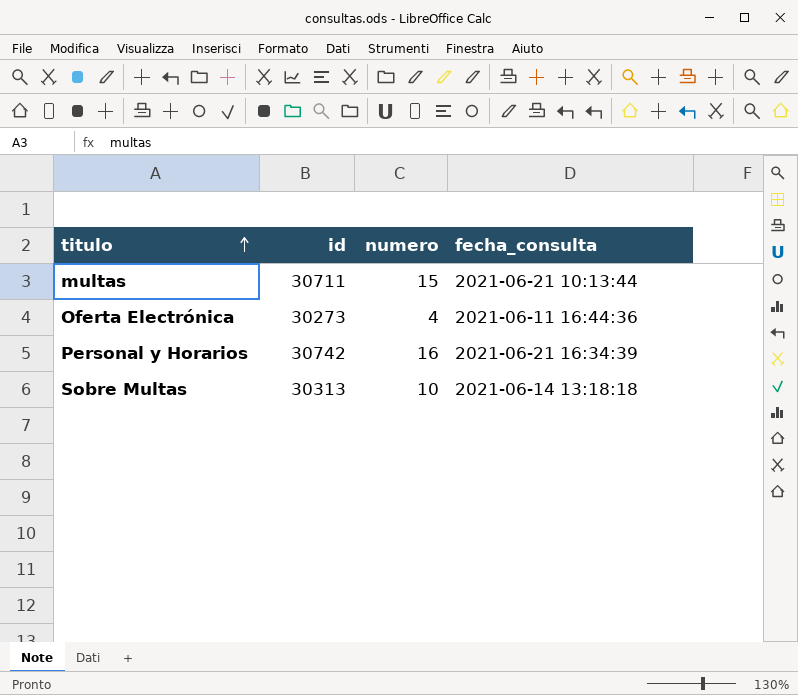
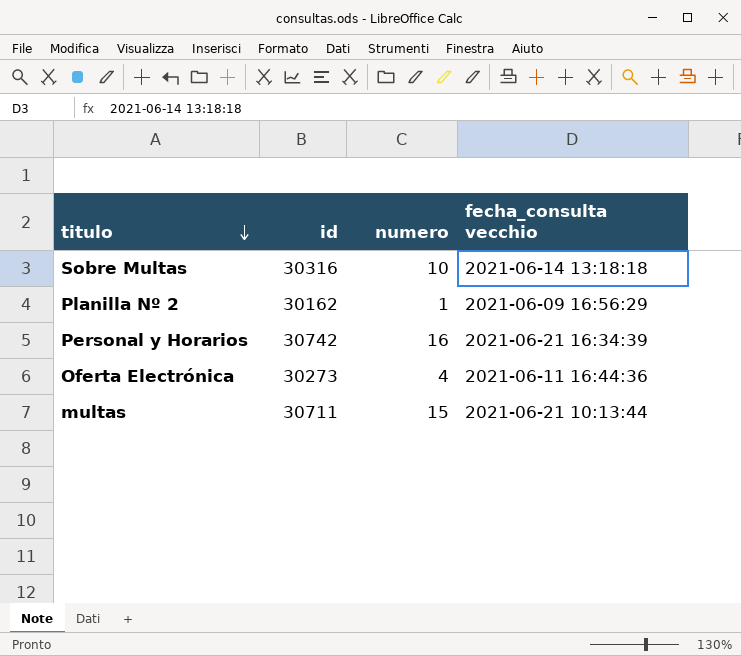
row order: titulo ascending -> titulo descending
column name: fecha_consulta -> fecha_consulta vecchio
Sobre Multas | id: 30313 -> 30316
row Planilla Nº 2: none -> 30162 | 1 | 2021-06-09 16:56:29

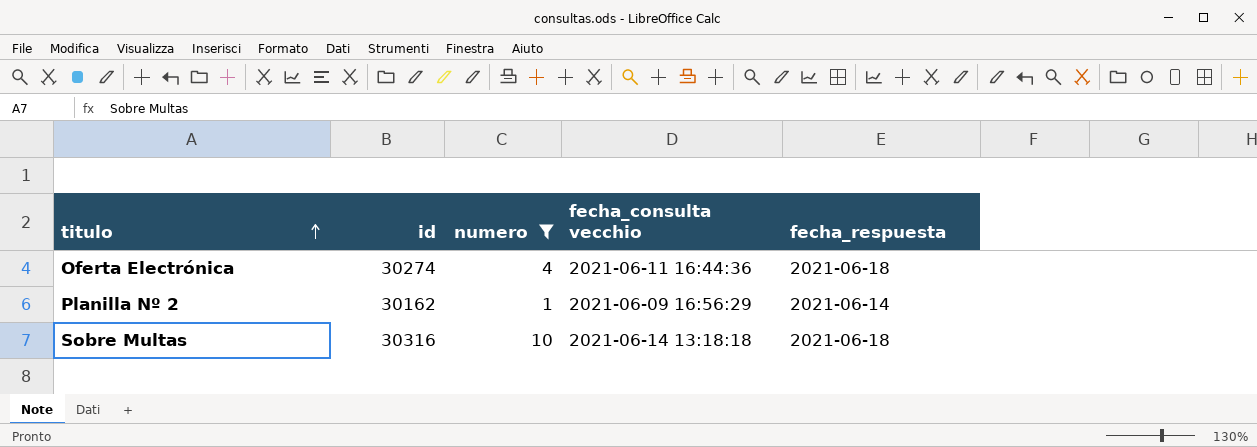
filter: none -> numero <= 10
row order: titulo descending -> titulo ascending
column fecha_respuesta | position: none -> 5
Oferta Electrónica | id: 30273 -> 30274

